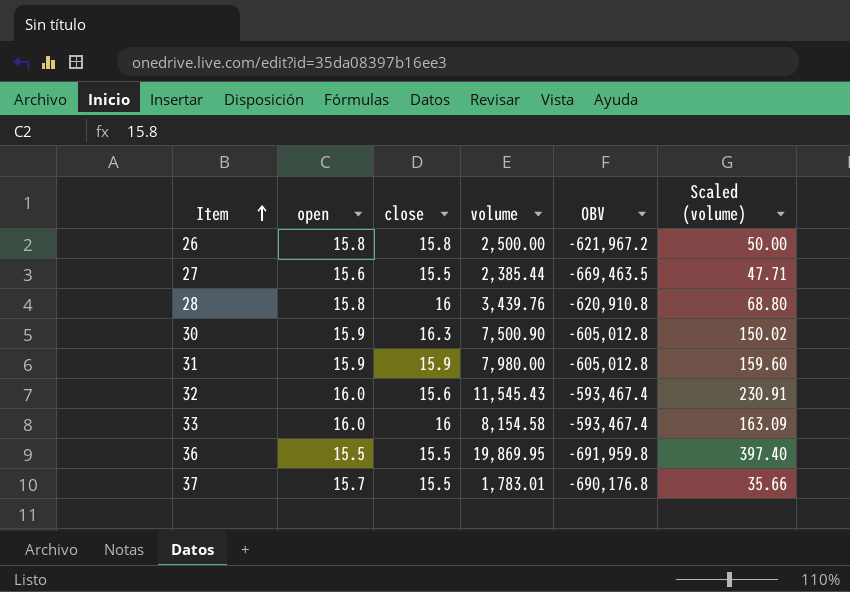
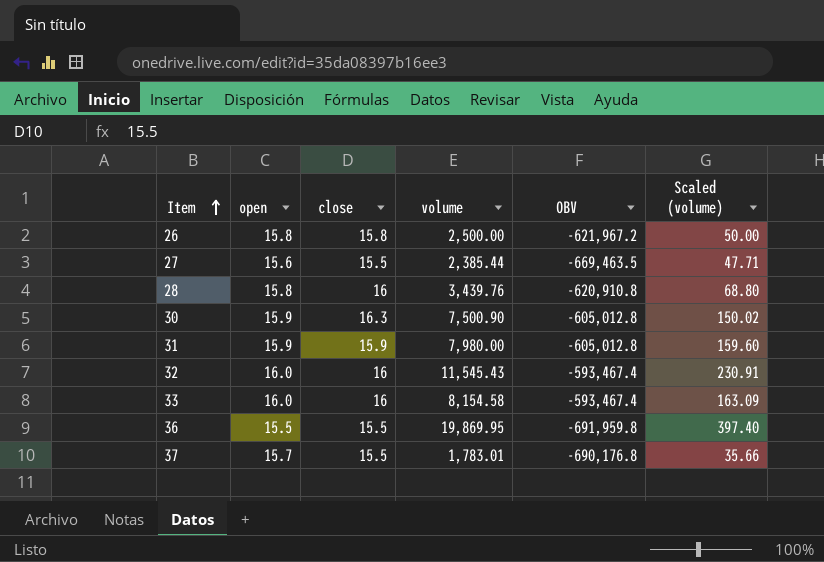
32 | close: 15.6 -> 16

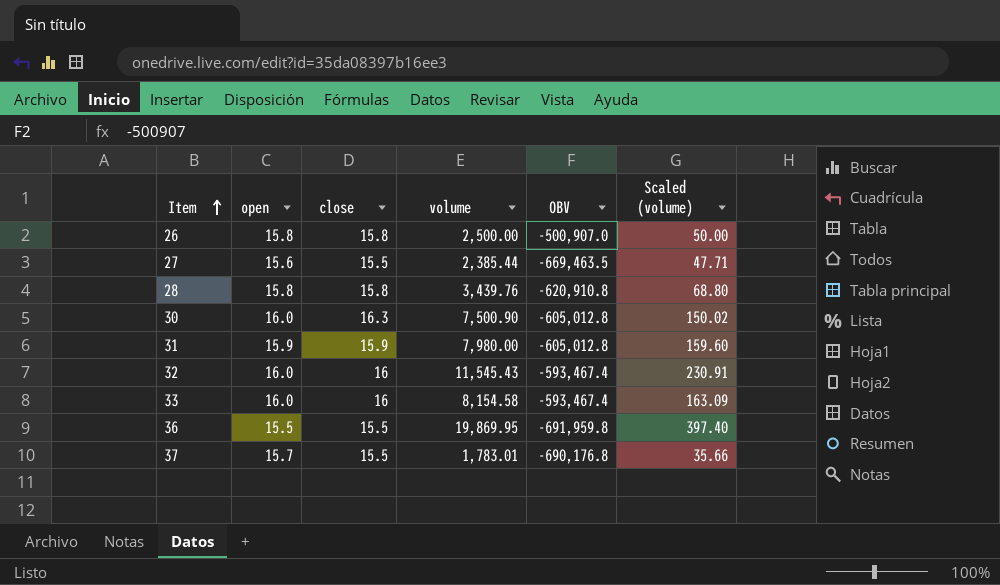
26 | OBV: -621,967.2 -> -500,907.0
28 | close: 16 -> 15.8
30 | open: 15.9 -> 16.0

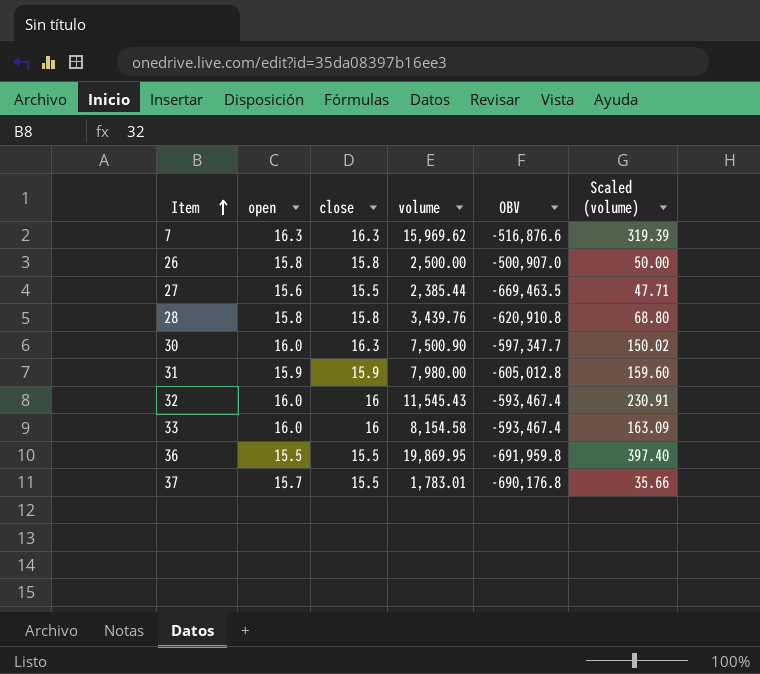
row 7: none -> 16.3 | 16.3 | 15,969.62 | -516,876.6 | 319.39
30 | OBV: -605,012.8 -> -597,347.7

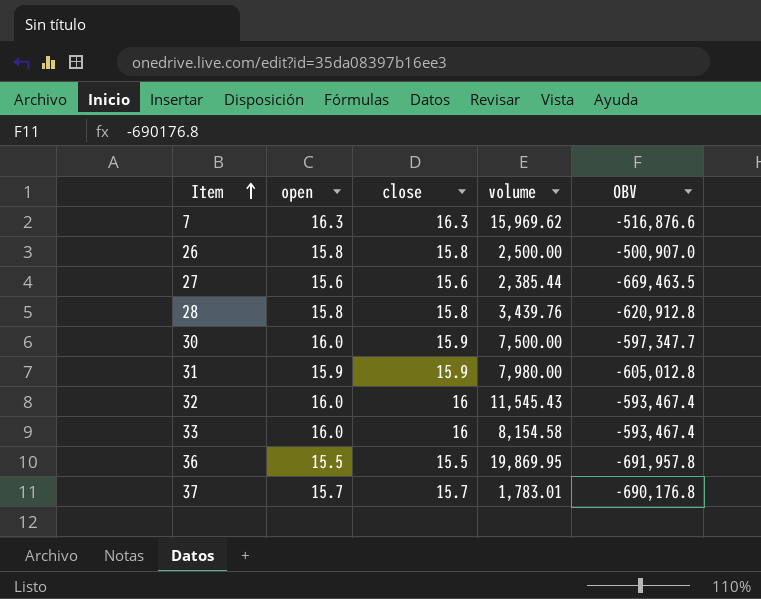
column Scaled (volume) | formula: [volume] * 0.02 -> none
27 | close: 15.5 -> 15.6
28 | OBV: -620,910.8 -> -620,912.8
30 | close: 16.3 -> 15.9
30 | volume: 7,500.90 -> 7,500.00
36 | OBV: -691,959.8 -> -691,957.8
37 | close: 15.5 -> 15.7

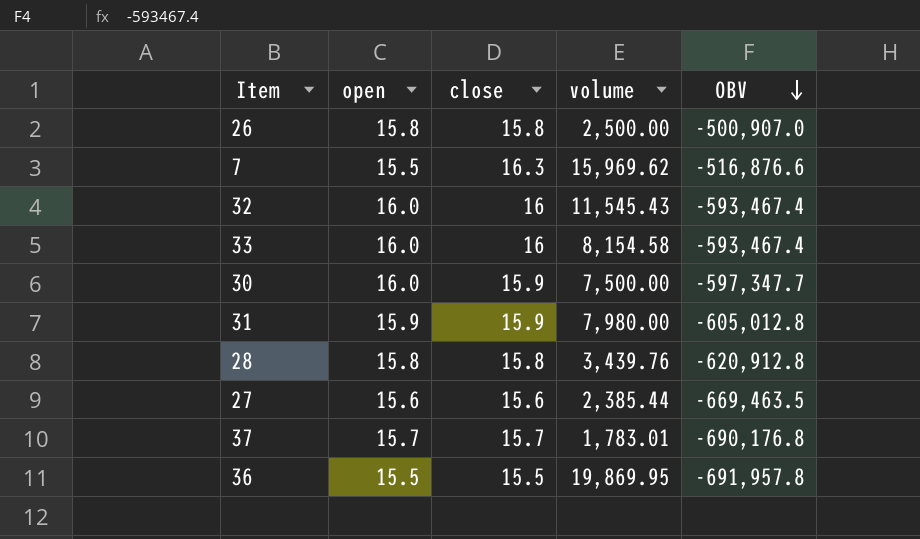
row order: Item ascending -> OBV descending
7 | open: 16.3 -> 15.5

